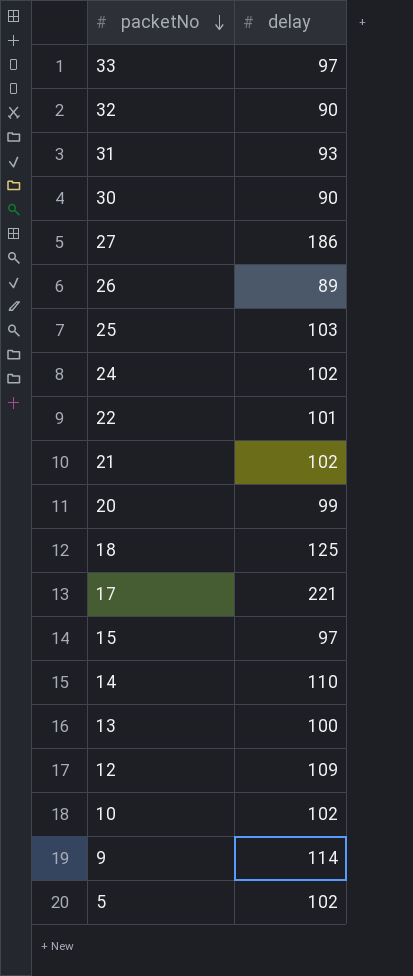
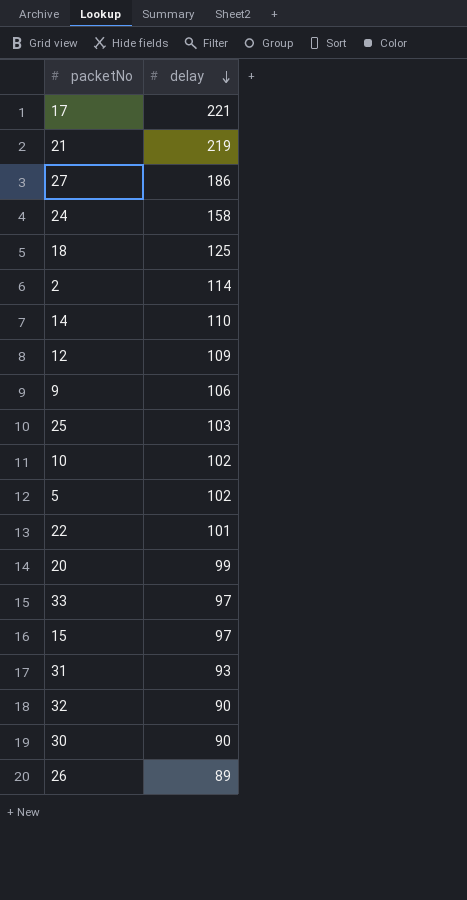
row order: packetNo descending -> delay descending
row 13: 100 -> none
21 | delay: 102 -> 219
24 | delay: 102 -> 158
row 2: none -> 114
9 | delay: 114 -> 106

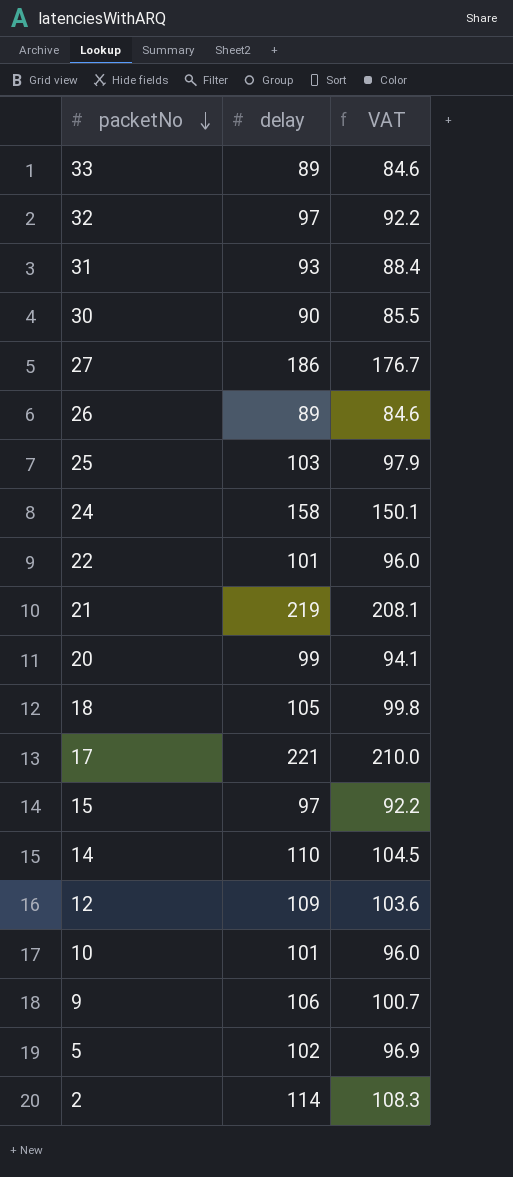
row order: delay descending -> packetNo descending
column VAT | formula: none -> [delay] * 0.95
33 | delay: 97 -> 89
32 | delay: 90 -> 97
18 | delay: 125 -> 105
10 | delay: 102 -> 101

